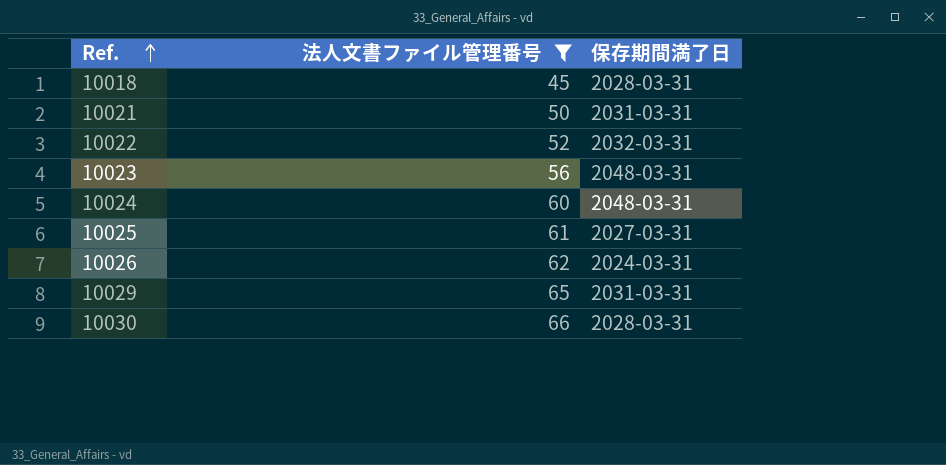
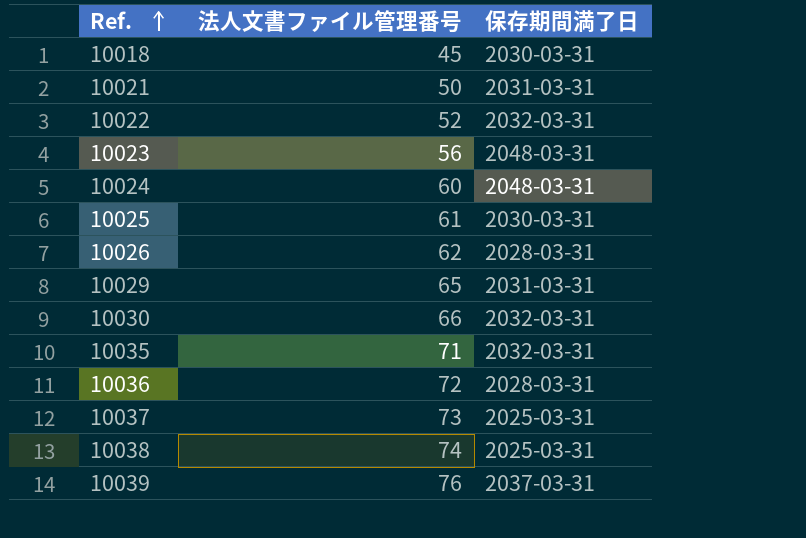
filter: 法人文書ファイル管理番号 <= 66 -> none
10018 | 保存期間満了日: 2028-03-31 -> 2030-03-31
10025 | 保存期間満了日: 2027-03-31 -> 2030-03-31
10026 | 保存期間満了日: 2024-03-31 -> 2028-03-31
10030 | 保存期間満了日: 2028-03-31 -> 2032-03-31

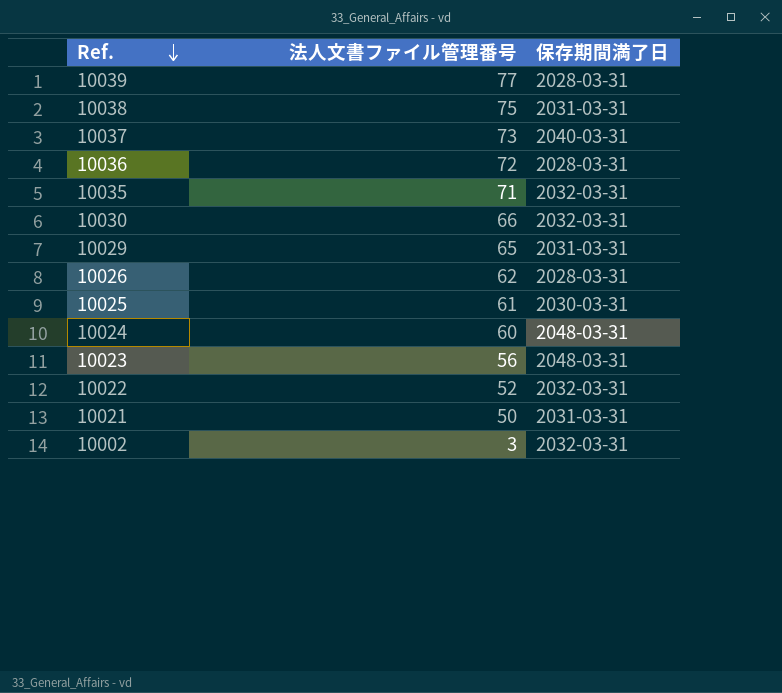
row order: Ref. ascending -> Ref. descending
row 10018: 45 | 2030-03-31 -> none
10039 | 法人文書ファイル管理番号: 76 -> 77
10039 | 保存期間満了日: 2037-03-31 -> 2028-03-31
10038 | 法人文書ファイル管理番号: 74 -> 75
10038 | 保存期間満了日: 2025-03-31 -> 2031-03-31
10037 | 保存期間満了日: 2025-03-31 -> 2040-03-31
row 10002: none -> 3 | 2032-03-31

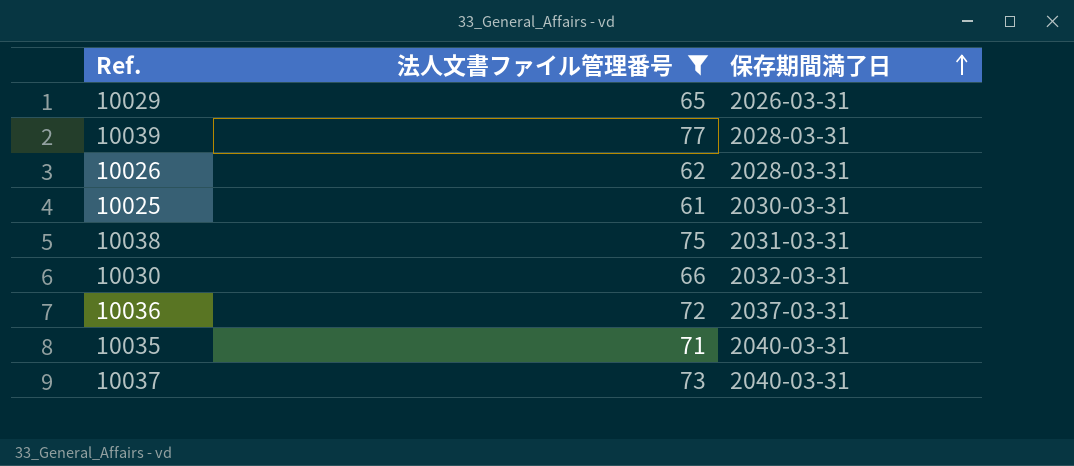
filter: none -> 法人文書ファイル管理番号 >= 61
row order: Ref. descending -> 保存期間満了日 ascending
10029 | 保存期間満了日: 2031-03-31 -> 2026-03-31
10036 | 保存期間満了日: 2028-03-31 -> 2037-03-31
10035 | 保存期間満了日: 2032-03-31 -> 2040-03-31

